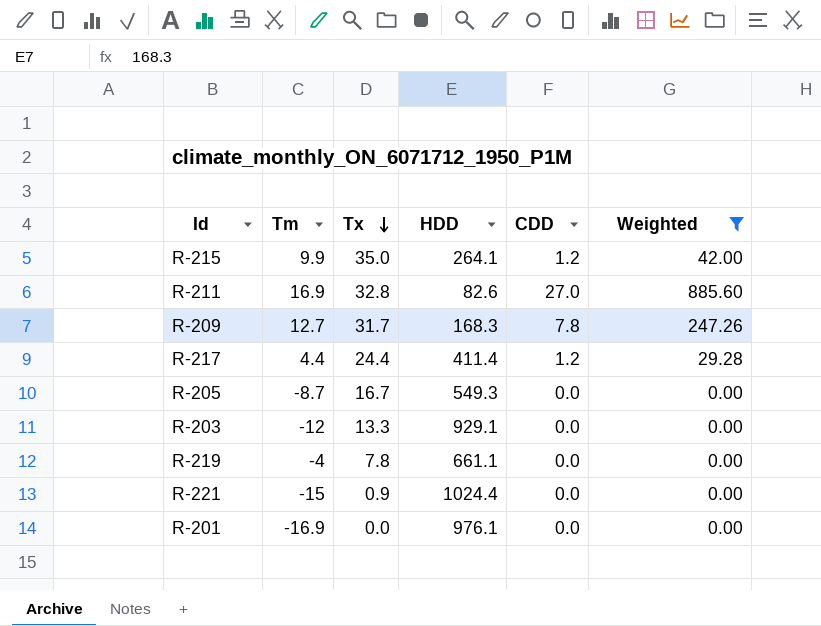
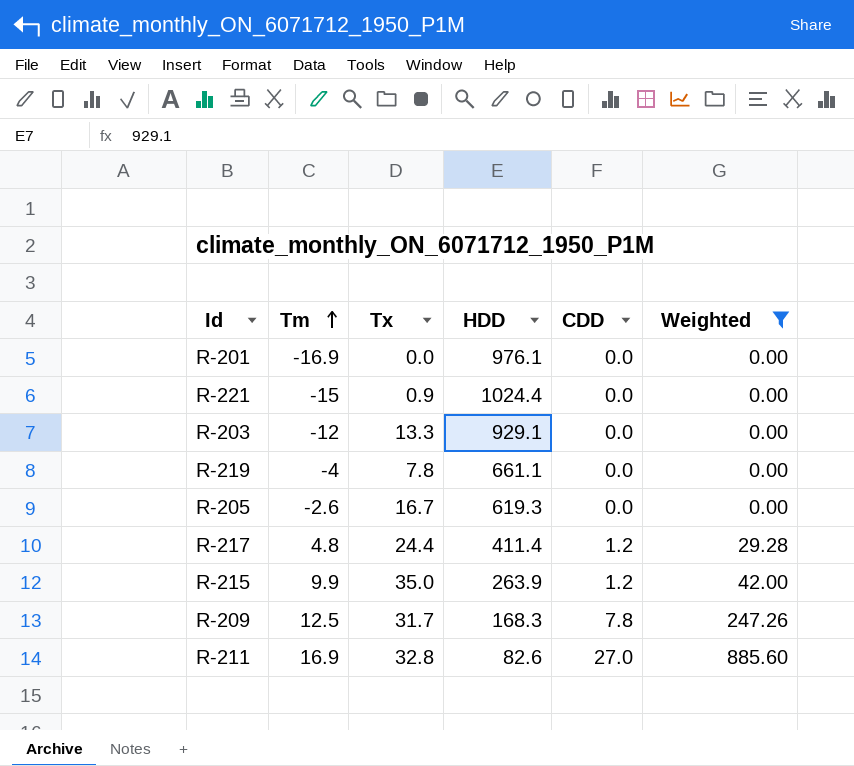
row order: Tx descending -> Tm ascending
R-205 | Tm: -8.7 -> -2.6
R-205 | HDD: 549.3 -> 619.3
R-217 | Tm: 4.4 -> 4.8
R-215 | HDD: 264.1 -> 263.9
R-209 | Tm: 12.7 -> 12.5

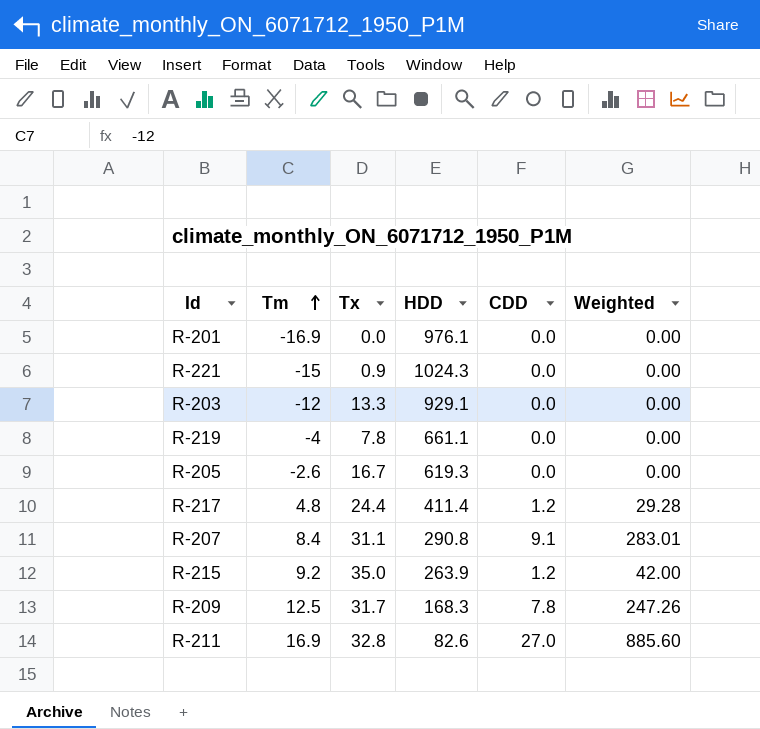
filter: Weighted != 283.01 -> none
R-221 | HDD: 1024.4 -> 1024.3
R-215 | Tm: 9.9 -> 9.2

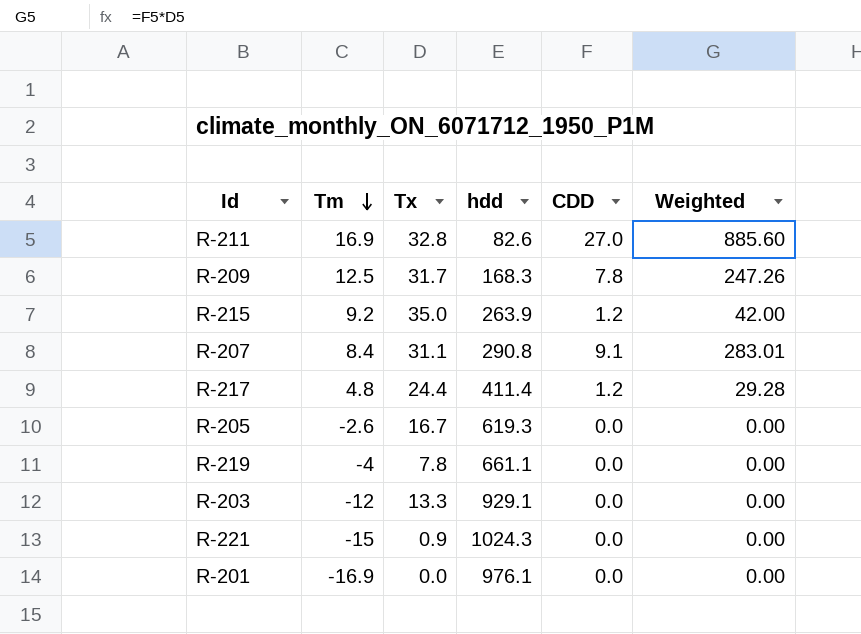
row order: Tm ascending -> Tm descending
column name: HDD -> hdd

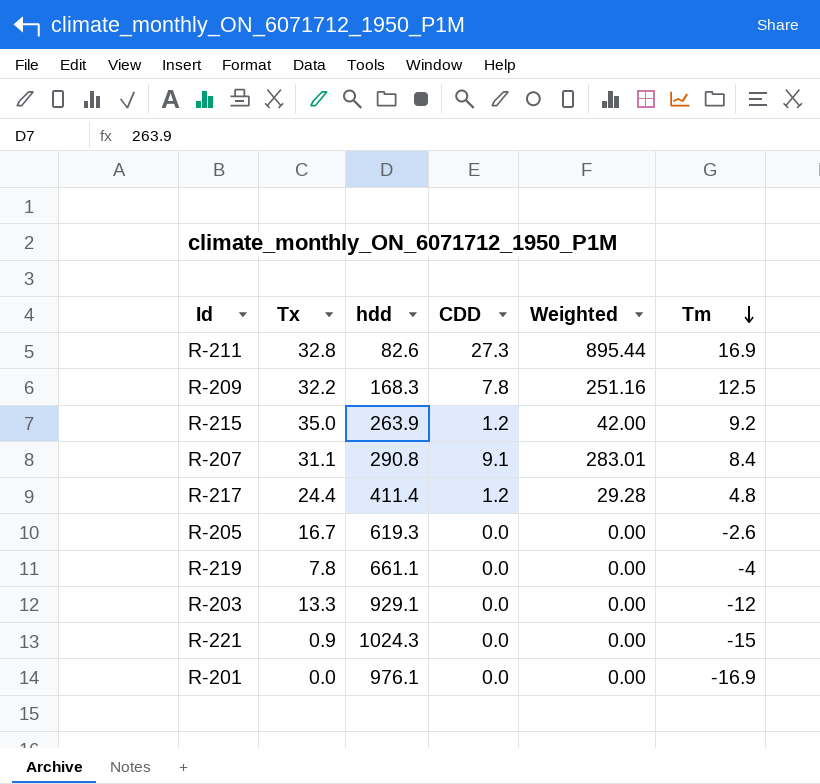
column Tm | position: 2 -> 6
R-211 | CDD: 27.0 -> 27.3
R-211 | Weighted: 885.60 -> 895.44
R-209 | Tx: 31.7 -> 32.2
R-209 | Weighted: 247.26 -> 251.16

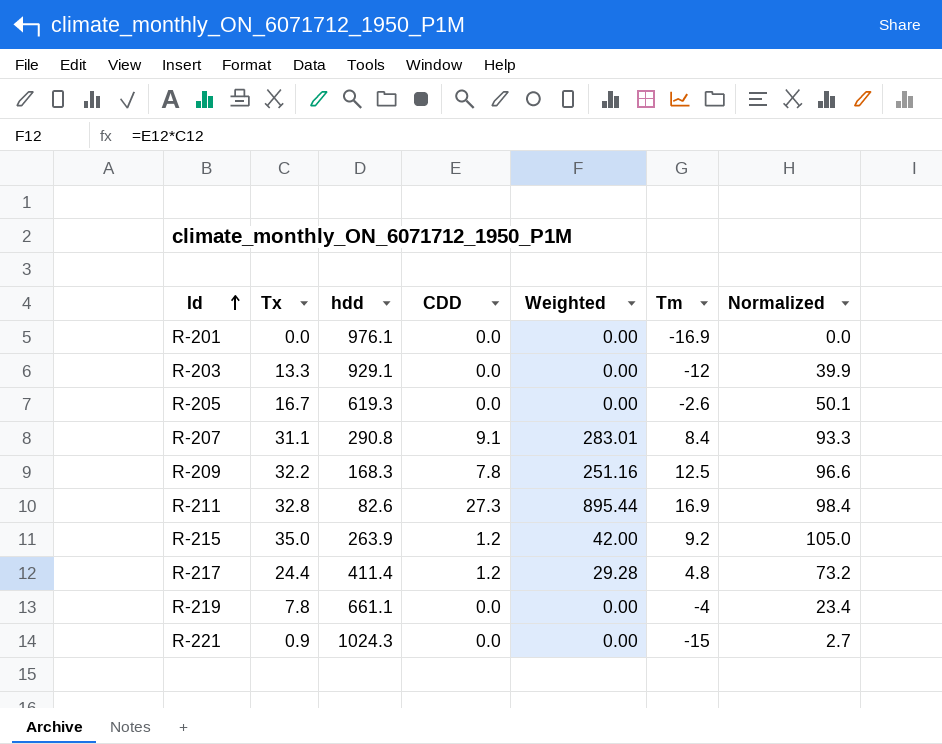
row order: Tm descending -> Id ascending
column Normalized | formula: none -> [Tx] * 3

